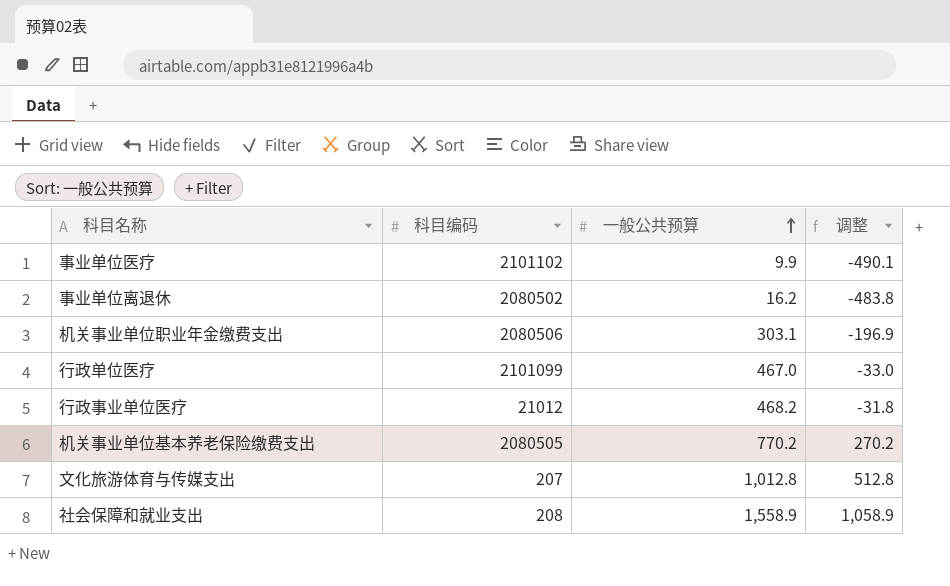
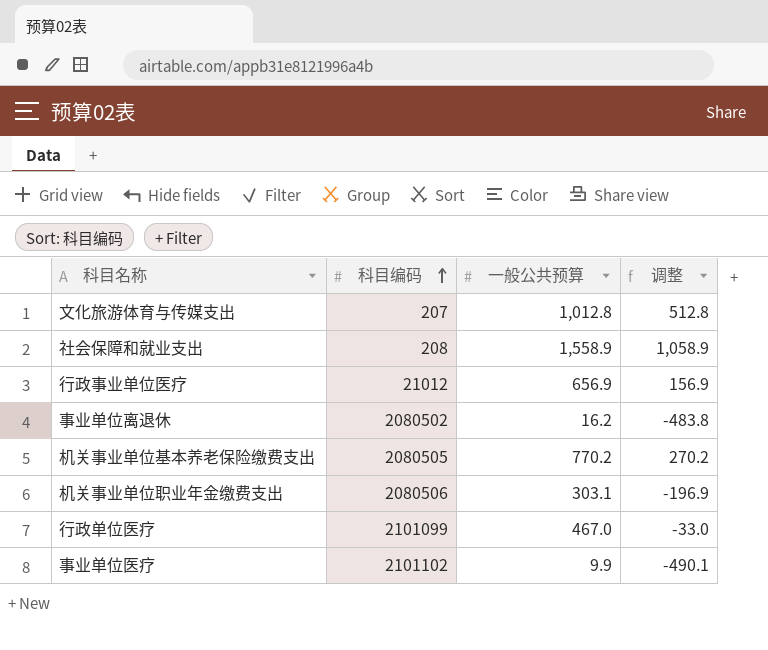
row order: 一般公共预算 ascending -> 科目编码 ascending
行政事业单位医疗 | 一般公共预算: 468.2 -> 656.9
行政事业单位医疗 | 调整: -31.8 -> 156.9

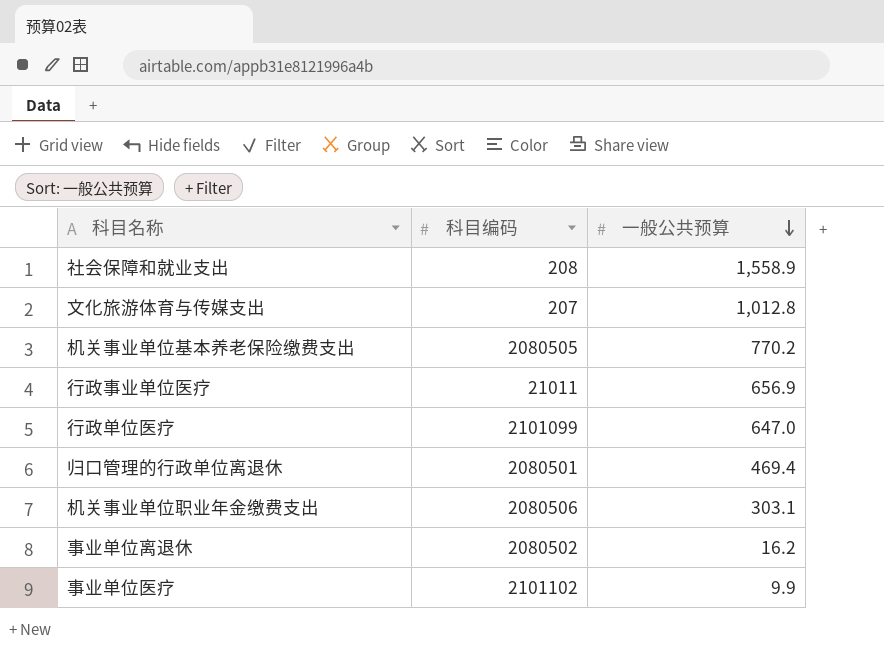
row order: 科目编码 ascending -> 一般公共预算 descending
column 调整 | formula: [一般公共预算] - 500 -> none
行政事业单位医疗 | 科目编码: 21012 -> 21011
行政单位医疗 | 一般公共预算: 467.0 -> 647.0
row 归口管理的行政单位离退休: none -> 2080501 | 469.4

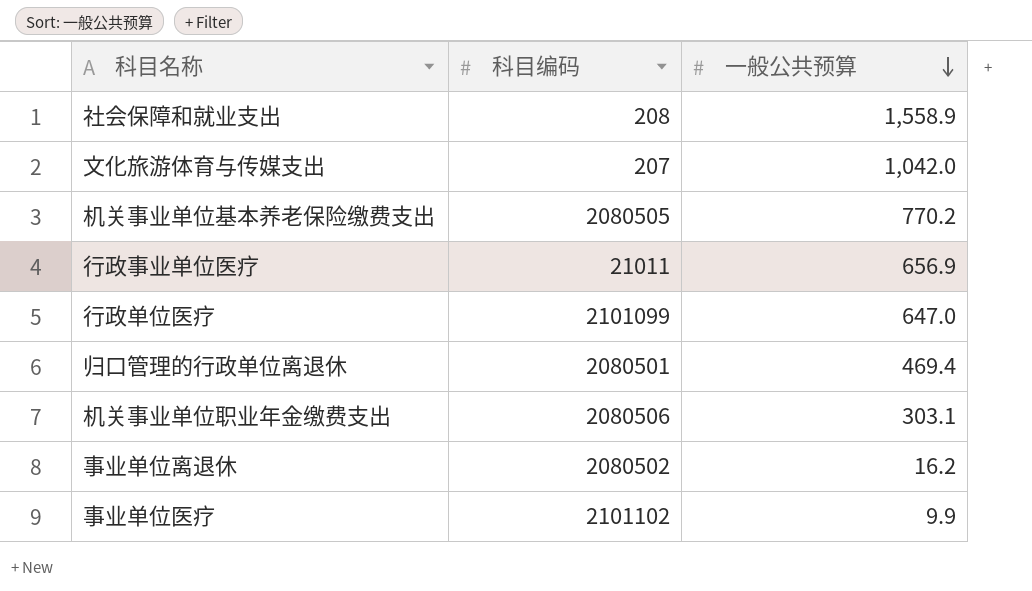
文化旅游体育与传媒支出 | 一般公共预算: 1,012.8 -> 1,042.0

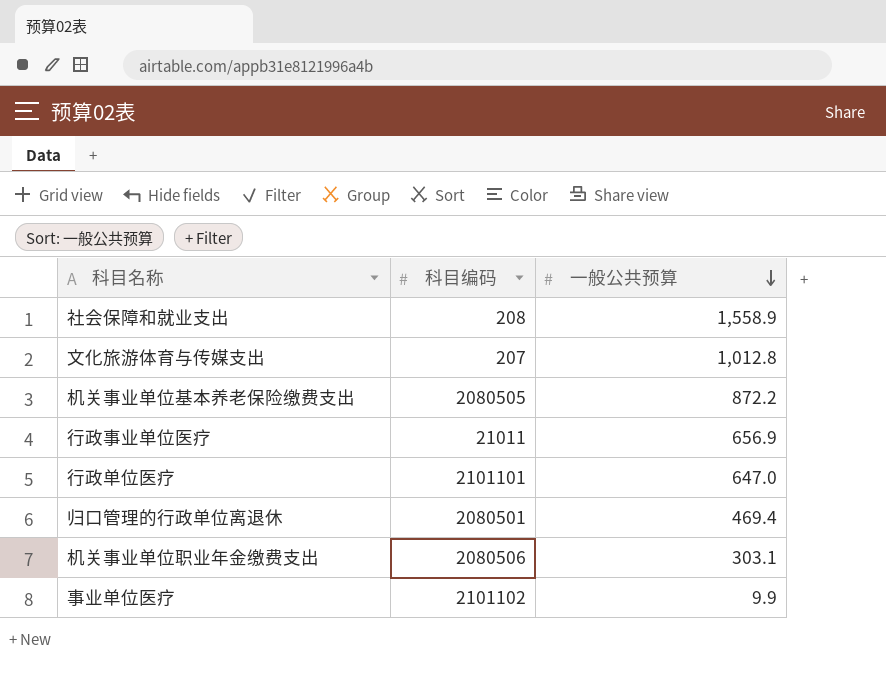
row 事业单位离退休: 2080502 | 16.2 -> none
文化旅游体育与传媒支出 | 一般公共预算: 1,042.0 -> 1,012.8
机关事业单位基本养老保险缴费支出 | 一般公共预算: 770.2 -> 872.2
行政单位医疗 | 科目编码: 2101099 -> 2101101

